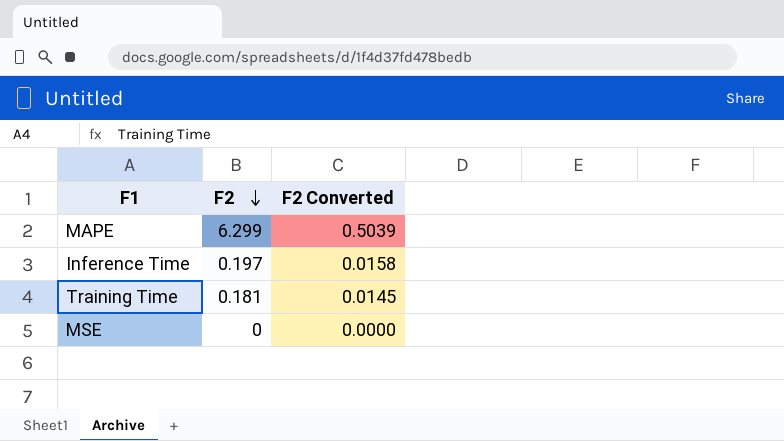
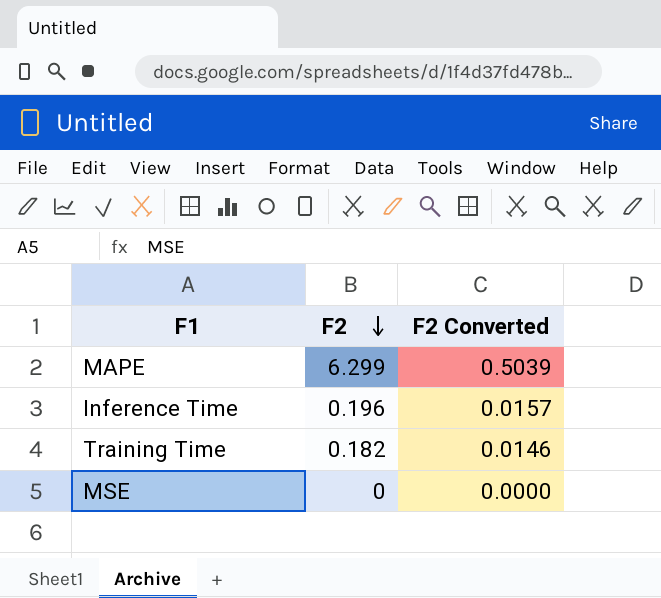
Inference Time | F2: 0.197 -> 0.196
Inference Time | F2 Converted: 0.0158 -> 0.0157
Training Time | F2: 0.181 -> 0.182
Training Time | F2 Converted: 0.0145 -> 0.0146

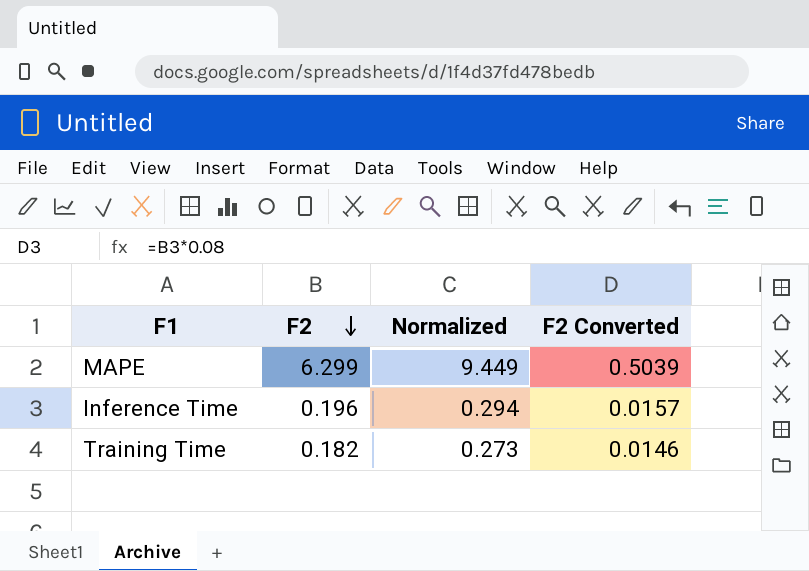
column Normalized | formula: none -> [F2] * 1.5
row MSE: 0 | 0.0000 -> none

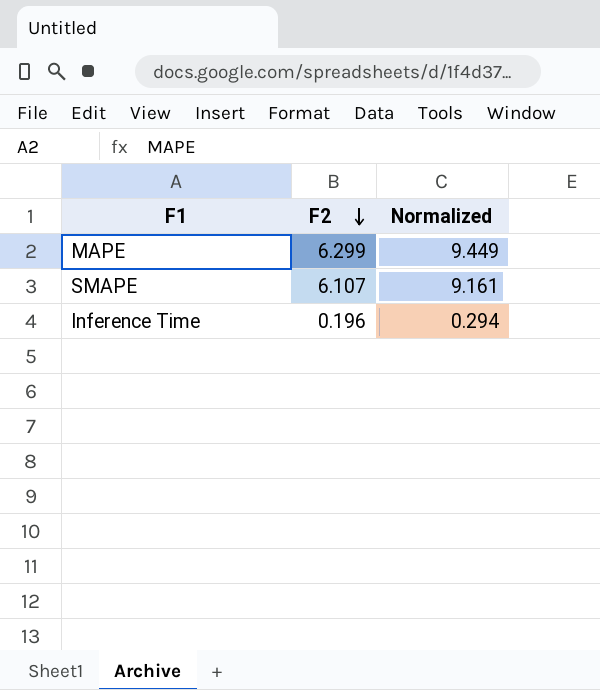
column F2 Converted | formula: [F2] * 0.08 -> none
row Training Time: 0.182 | 0.273 | 0.0146 -> none
row SMAPE: none -> 6.107 | 9.161

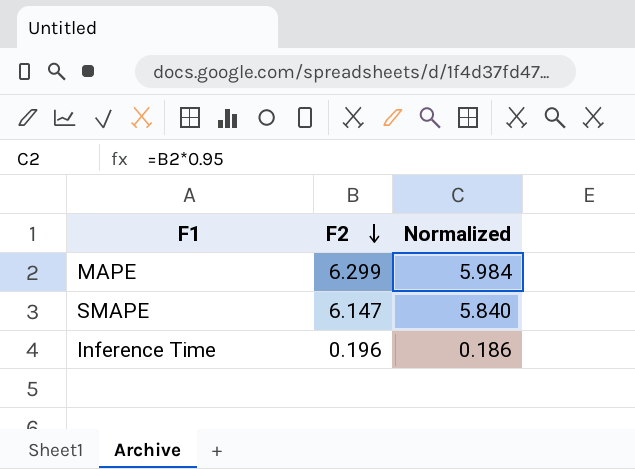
column Normalized | formula: [F2] * 1.5 -> [F2] * 0.95
SMAPE | F2: 6.107 -> 6.147

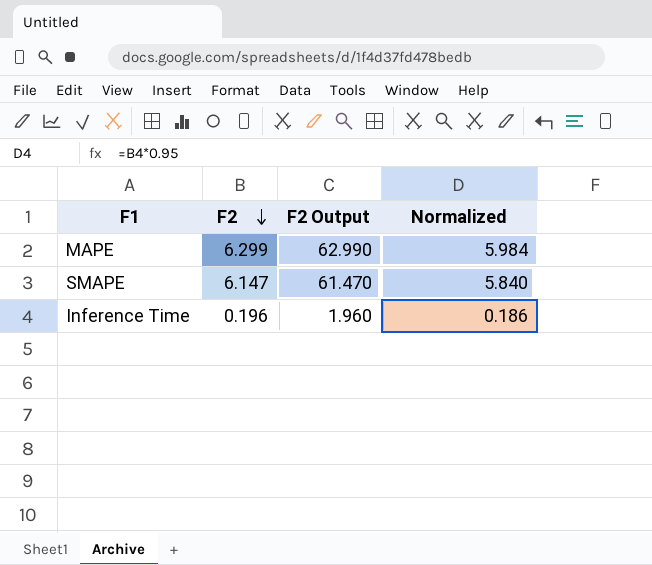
column F2 Output | formula: none -> [F2] * 10

